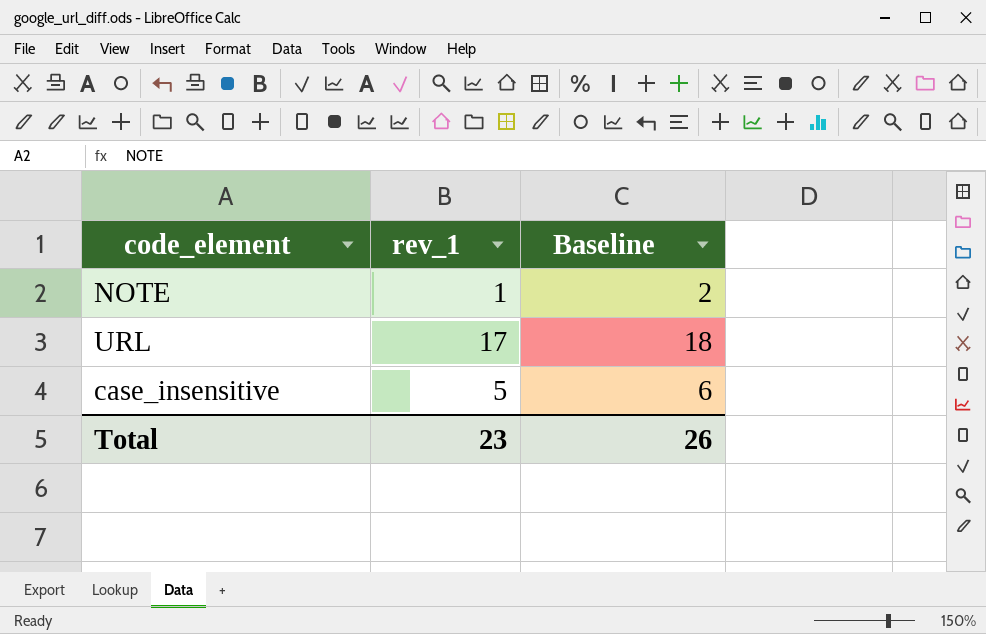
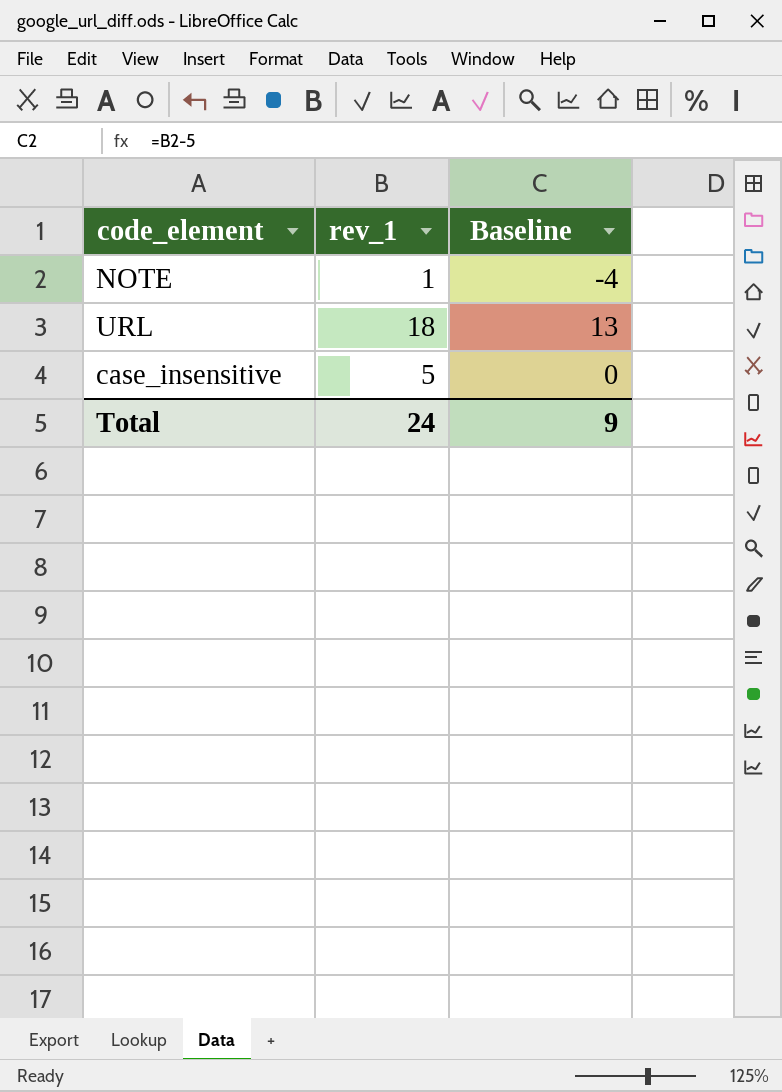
column Baseline | formula: [rev_1] + 1 -> [rev_1] - 5
URL | rev_1: 17 -> 18
Total | rev_1: 23 -> 24
Total | Baseline: 26 -> 9

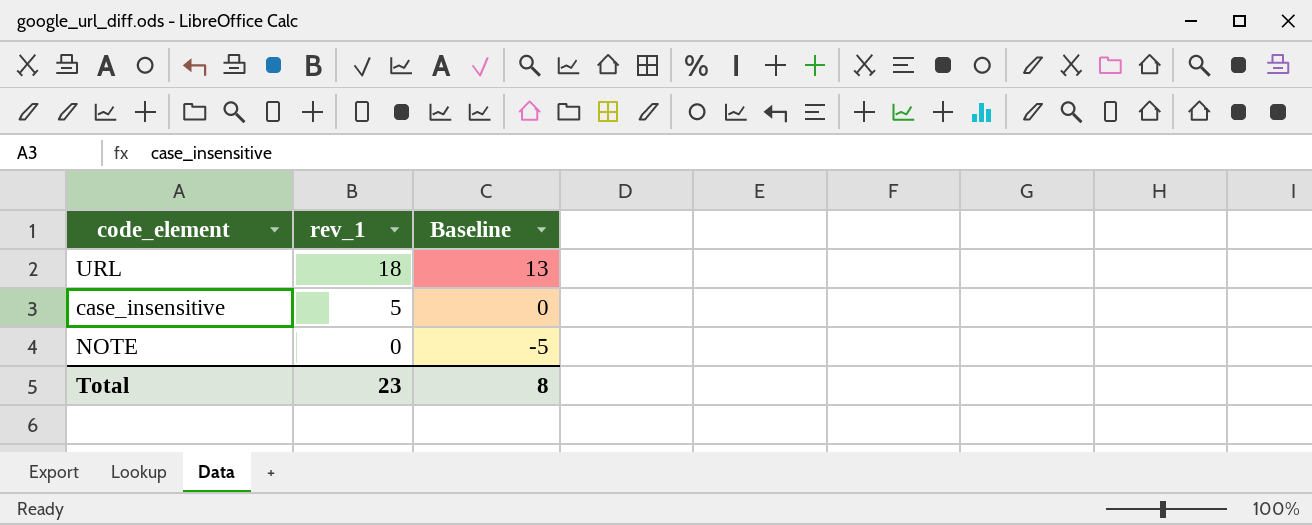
row order: none -> rev_1 descending
NOTE | rev_1: 1 -> 0
NOTE | Baseline: -4 -> -5
Total | rev_1: 24 -> 23
Total | Baseline: 9 -> 8

